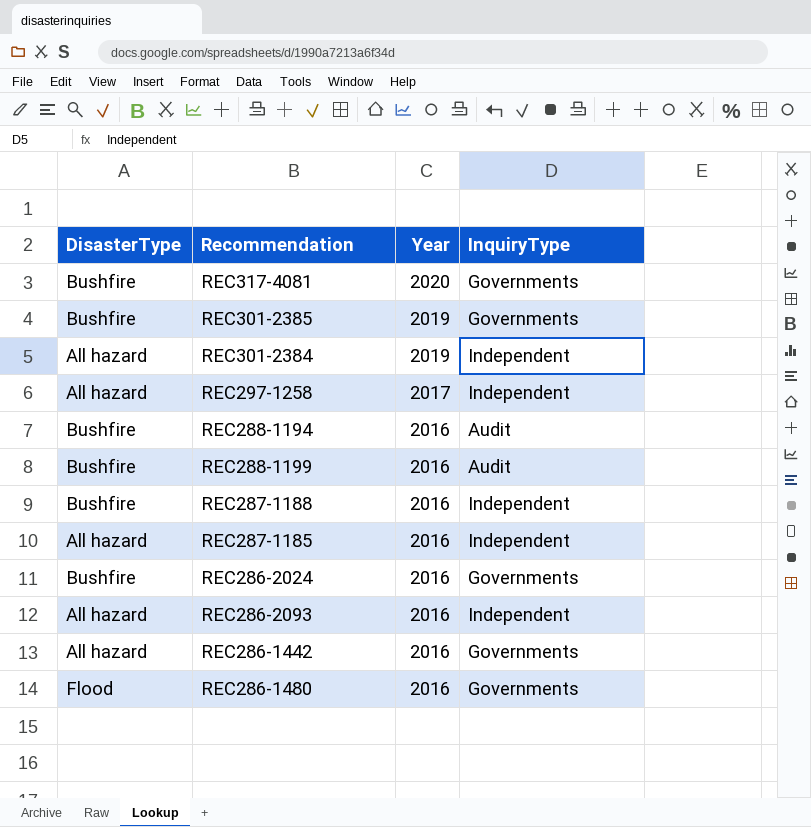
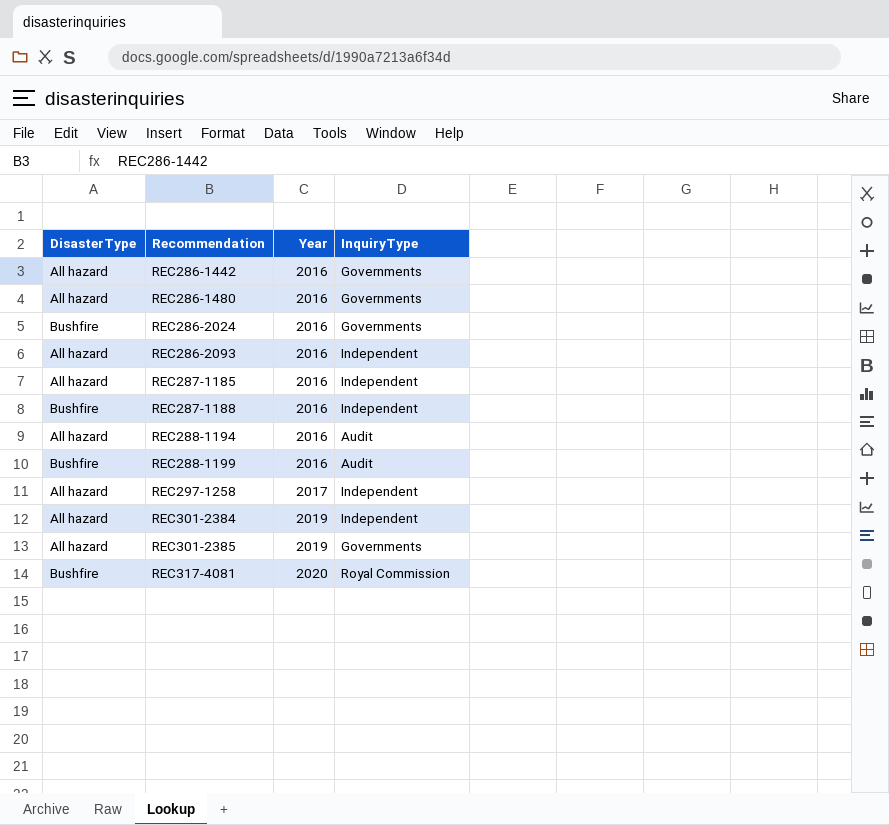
row order: Year descending -> Recommendation ascending
REC286-1480 | DisasterType: Flood -> All hazard
REC288-1194 | DisasterType: Bushfire -> All hazard
REC301-2385 | DisasterType: Bushfire -> All hazard
REC317-4081 | InquiryType: Governments -> Royal Commission

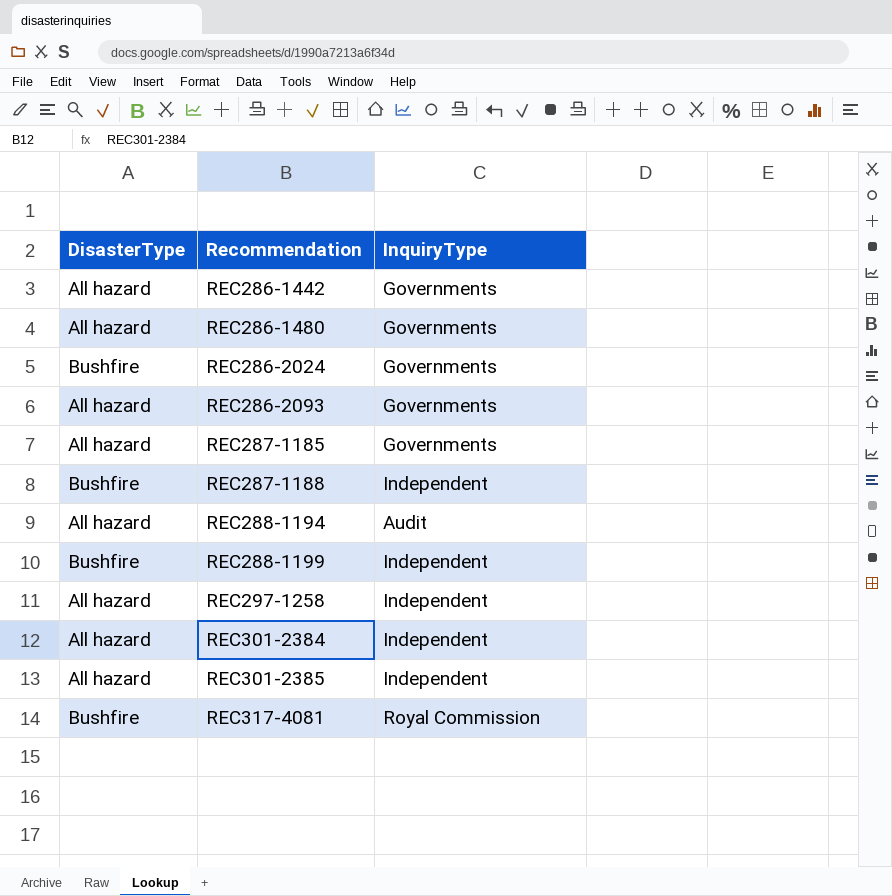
column Year | position: 3 -> none
REC286-2093 | InquiryType: Independent -> Governments
REC287-1185 | InquiryType: Independent -> Governments
REC288-1199 | InquiryType: Audit -> Independent
REC301-2385 | InquiryType: Governments -> Independent

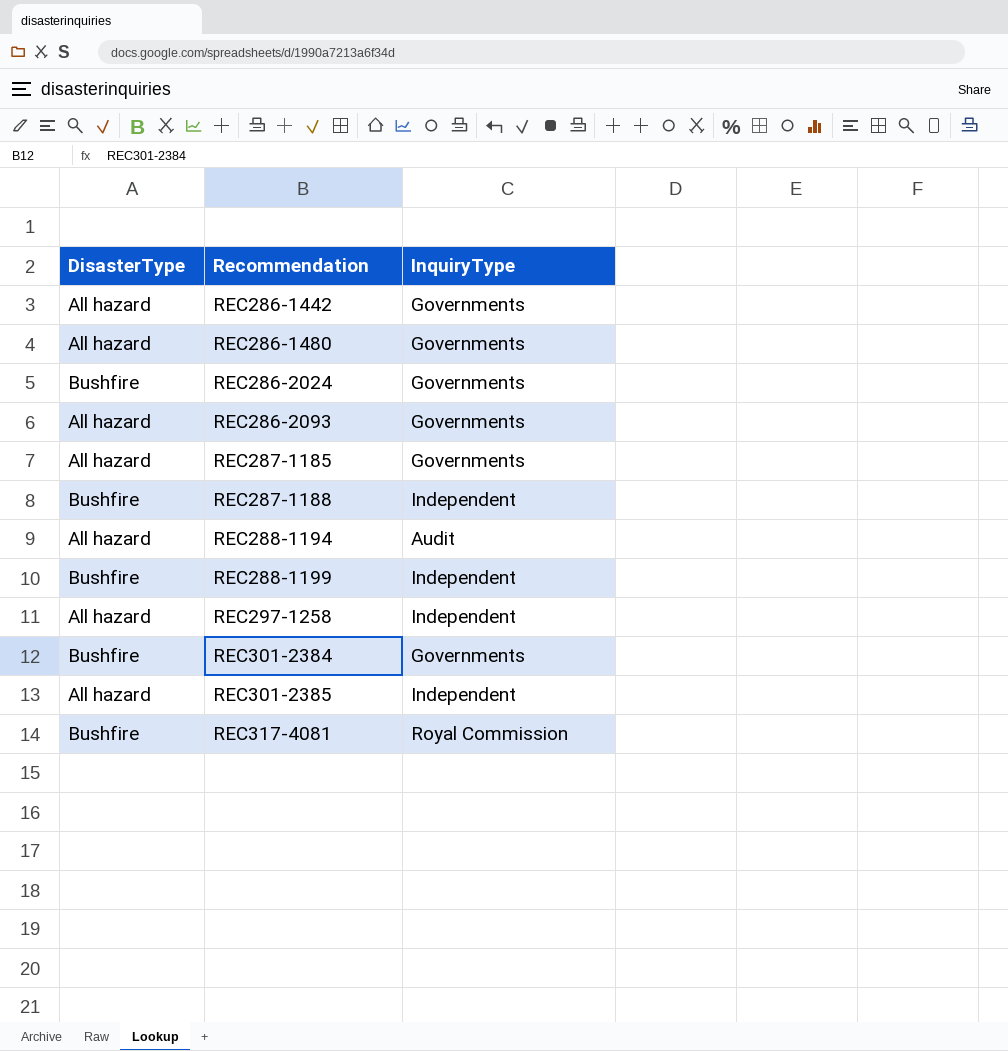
REC301-2384 | DisasterType: All hazard -> Bushfire
REC301-2384 | InquiryType: Independent -> Governments

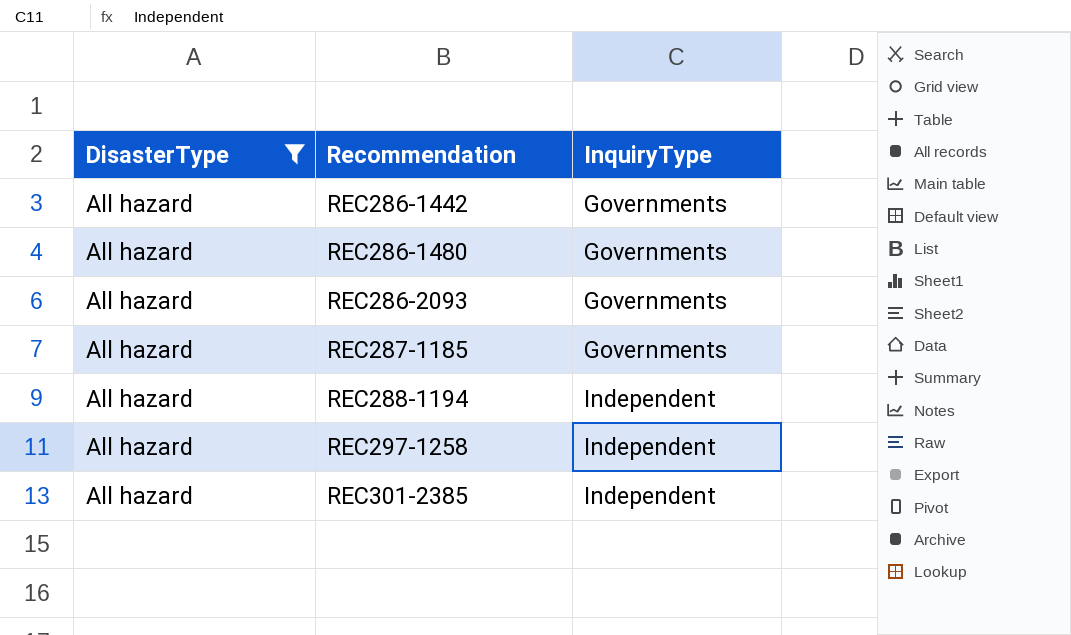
filter: none -> DisasterType = All hazard
REC288-1194 | InquiryType: Audit -> Independent

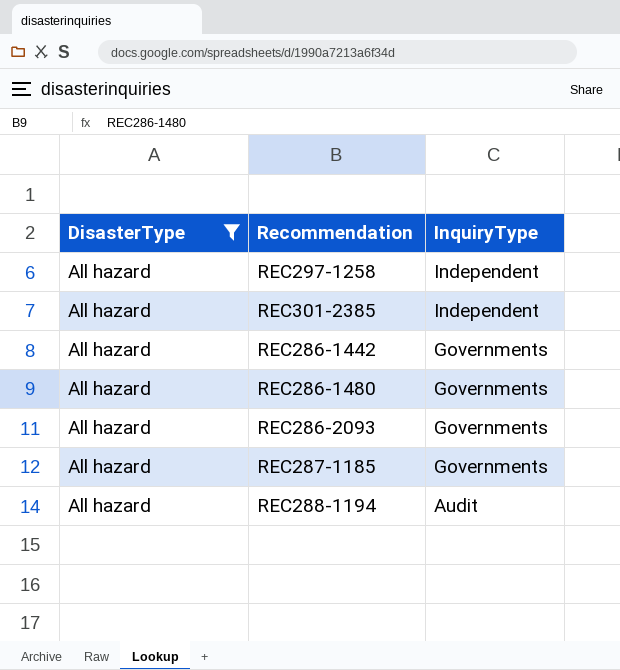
row order: Recommendation ascending -> InquiryType descending
REC288-1194 | InquiryType: Independent -> Audit

